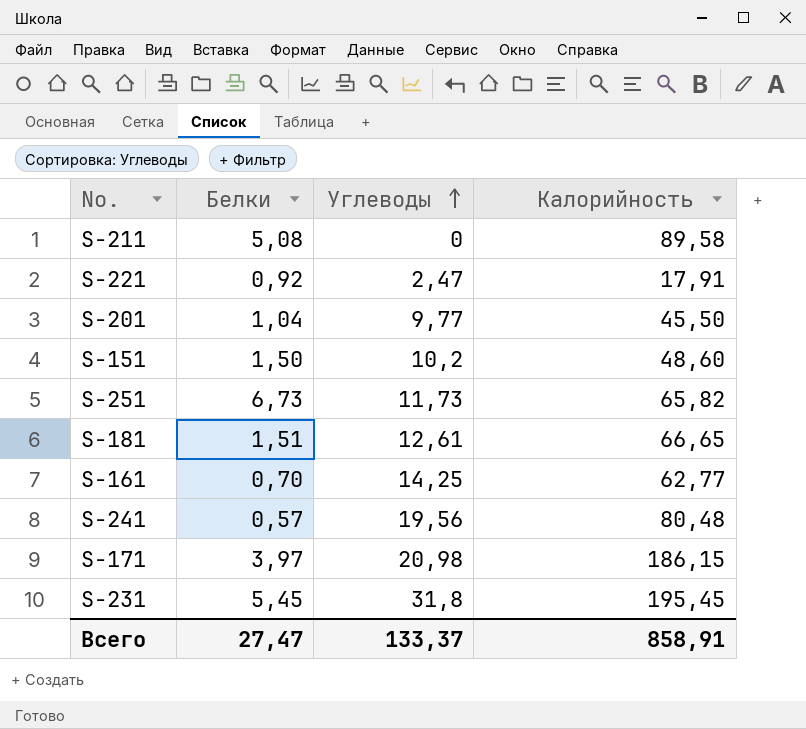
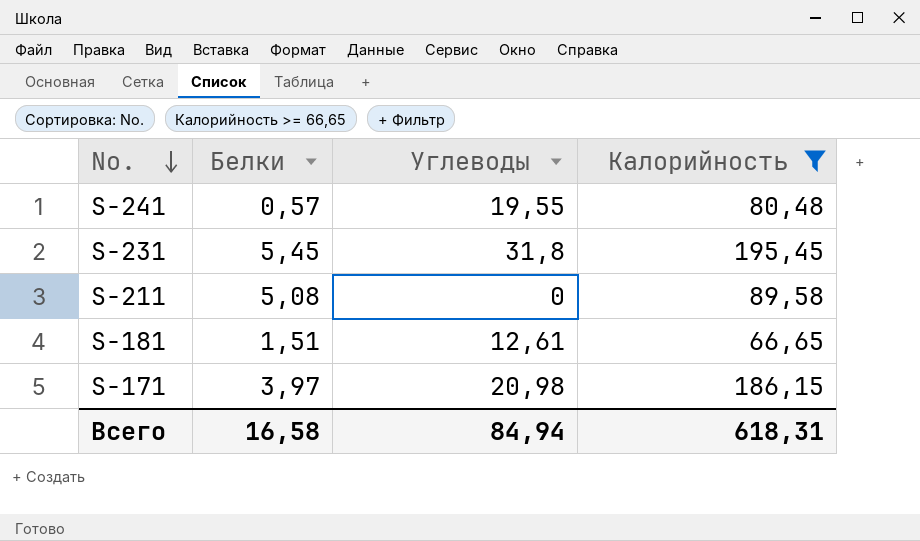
filter: none -> Калорийность >= 66,65
row order: Углеводы ascending -> No. descending
S-241 | Углеводы: 19,56 -> 19,55
Всего | Белки: 27,47 -> 16,58
Всего | Углеводы: 133,37 -> 84,94
Всего | Калорийность: 858,91 -> 618,31

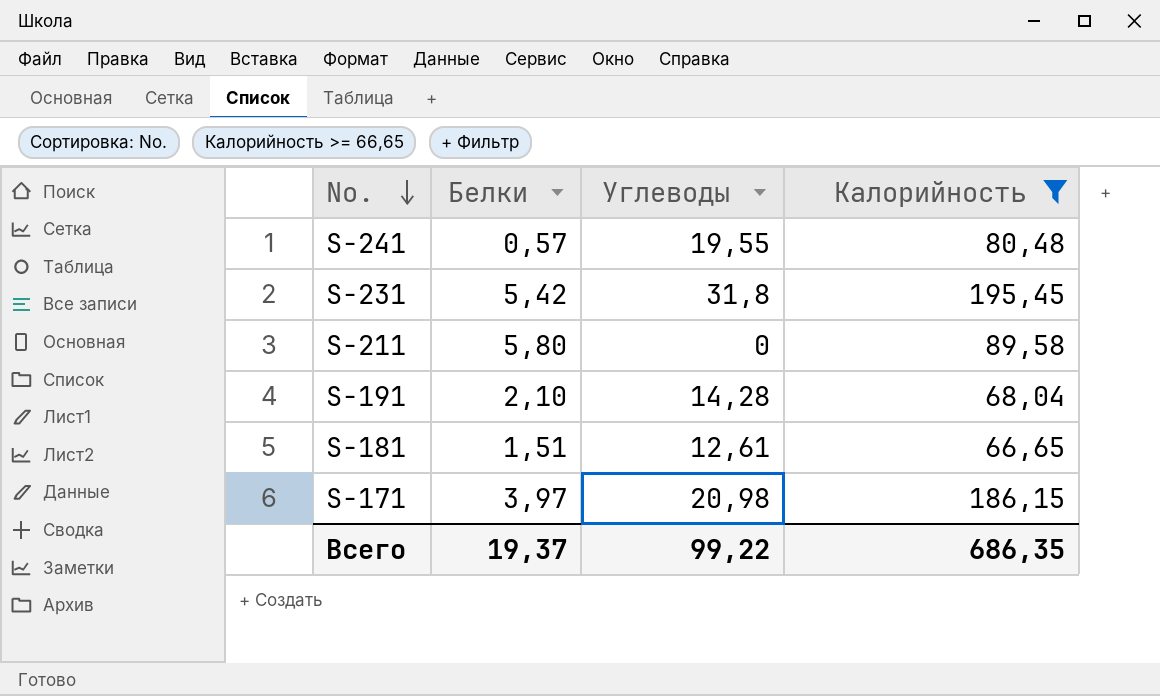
S-231 | Белки: 5,45 -> 5,42
S-211 | Белки: 5,08 -> 5,80
row S-191: none -> 2,10 | 14,28 | 68,04
Всего | Белки: 16,58 -> 19,37
Всего | Углеводы: 84,94 -> 99,22
Всего | Калорийность: 618,31 -> 686,35

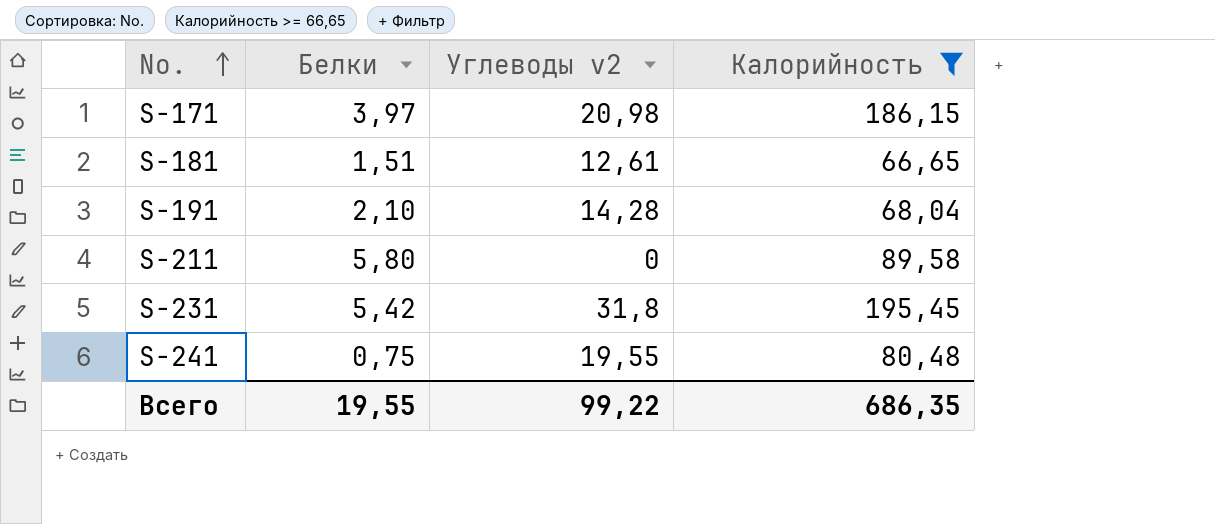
row order: No. descending -> No. ascending
column name: Углеводы -> Углеводы v2
S-241 | Белки: 0,57 -> 0,75
Всего | Белки: 19,37 -> 19,55

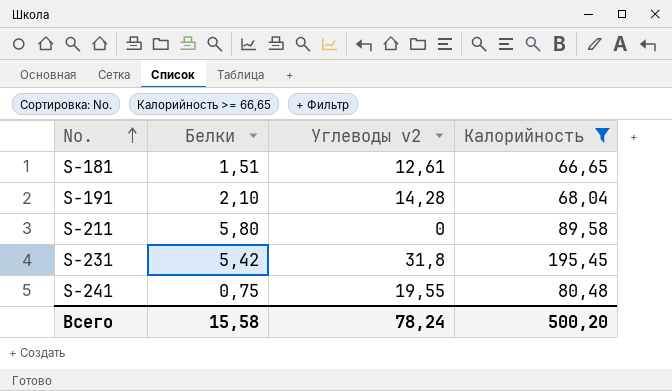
row S-171: 3,97 | 20,98 | 186,15 -> none
Всего | Белки: 19,55 -> 15,58
Всего | Углеводы v2: 99,22 -> 78,24
Всего | Калорийность: 686,35 -> 500,20

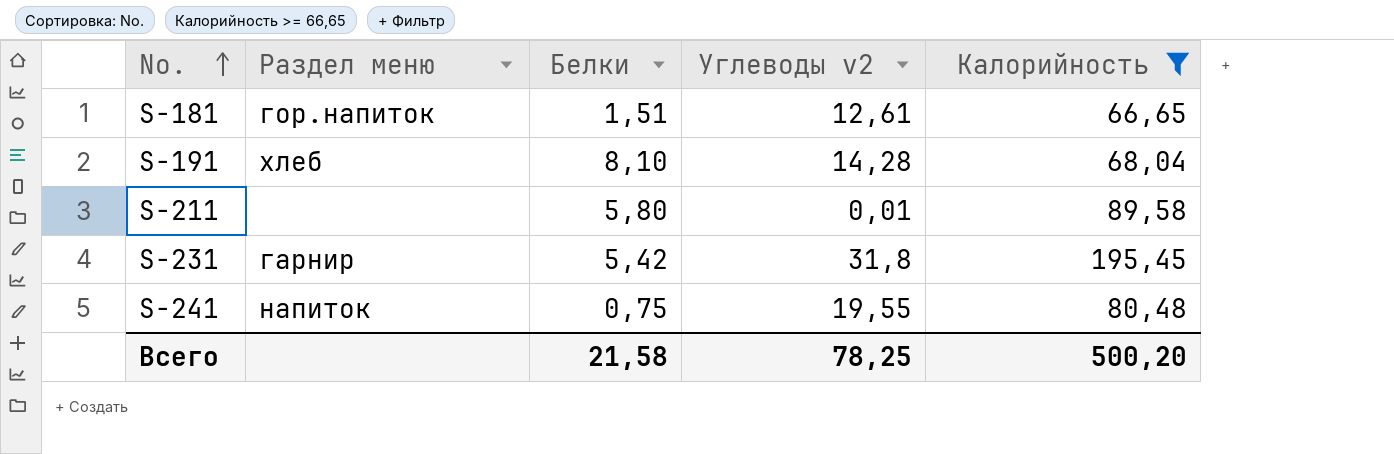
column Раздел меню | position: none -> 2
S-191 | Белки: 2,10 -> 8,10
S-211 | Углеводы v2: 0 -> 0,01
Всего | Белки: 15,58 -> 21,58
Всего | Углеводы v2: 78,24 -> 78,25

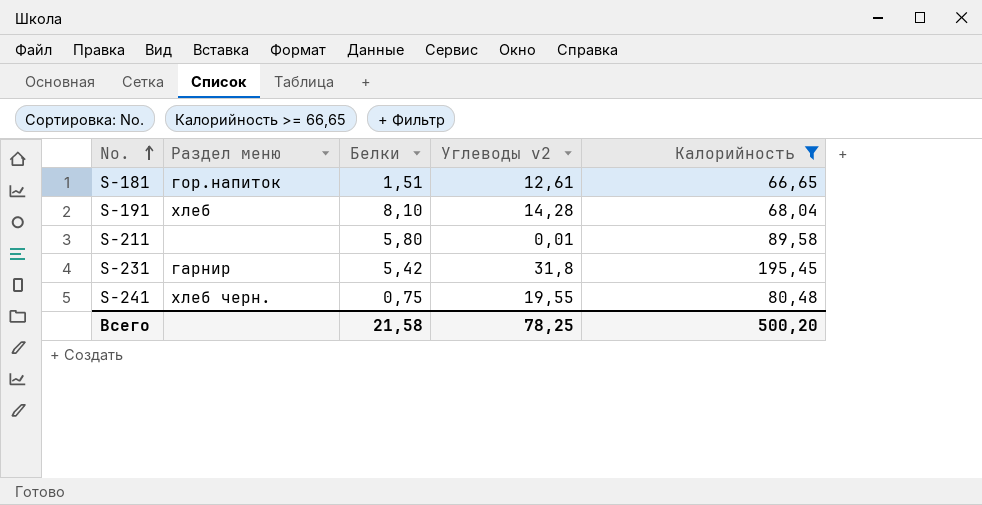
S-241 | Раздел меню: напиток -> хлеб черн.

